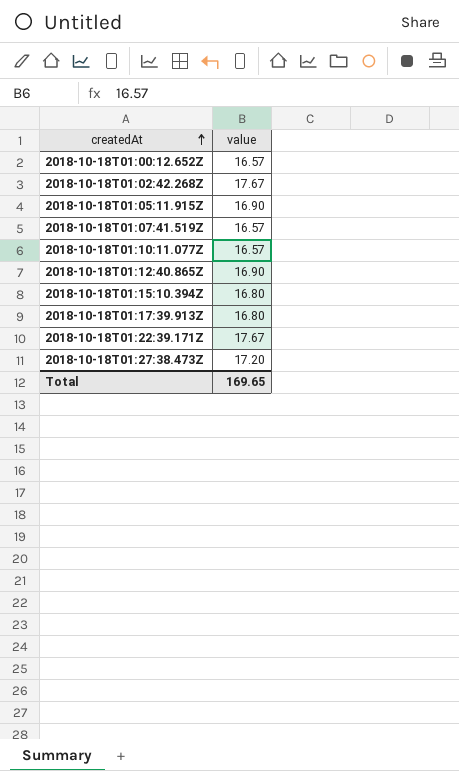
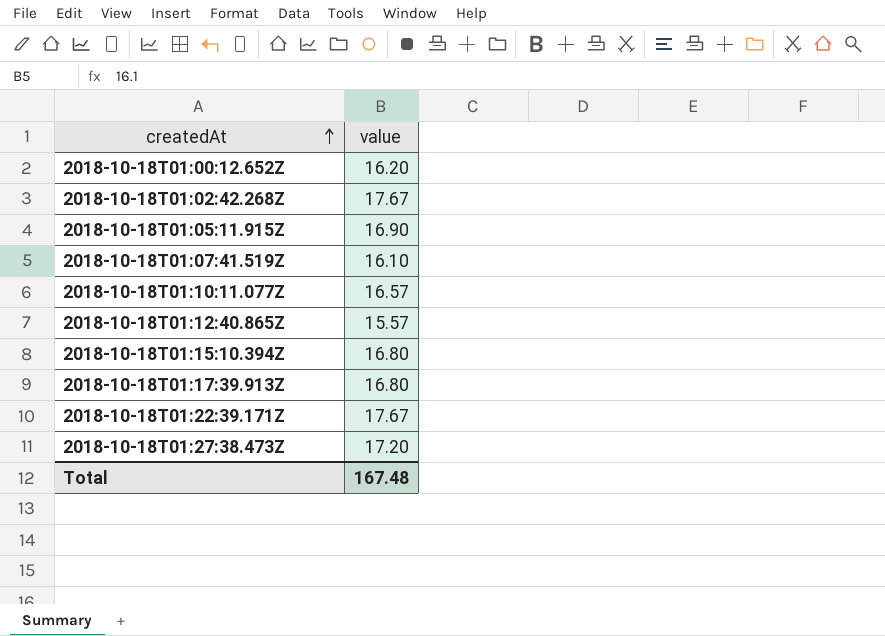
2018-10-18T01:00:12.652Z | value: 16.57 -> 16.20
2018-10-18T01:07:41.519Z | value: 16.57 -> 16.10
2018-10-18T01:12:40.865Z | value: 16.90 -> 15.57
Total | value: 169.65 -> 167.48

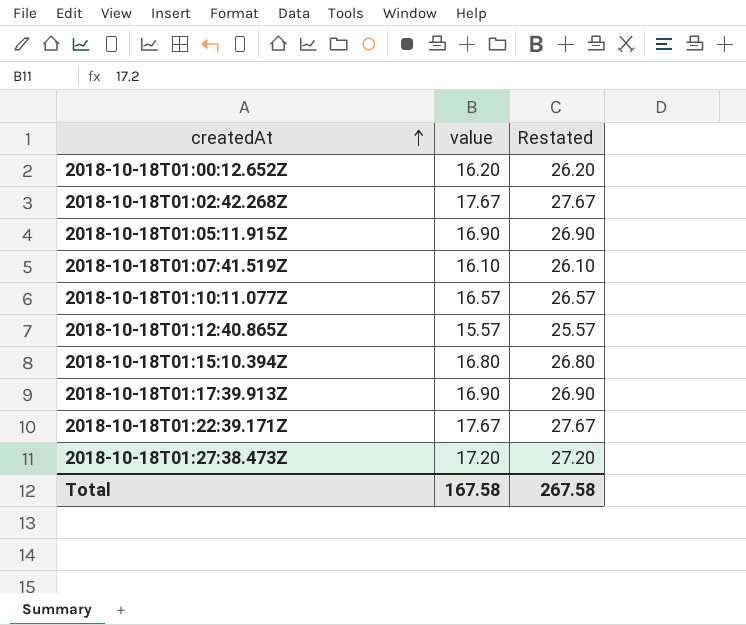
column Restated | formula: none -> [value] + 10
2018-10-18T01:17:39.913Z | value: 16.80 -> 16.90
Total | value: 167.48 -> 167.58

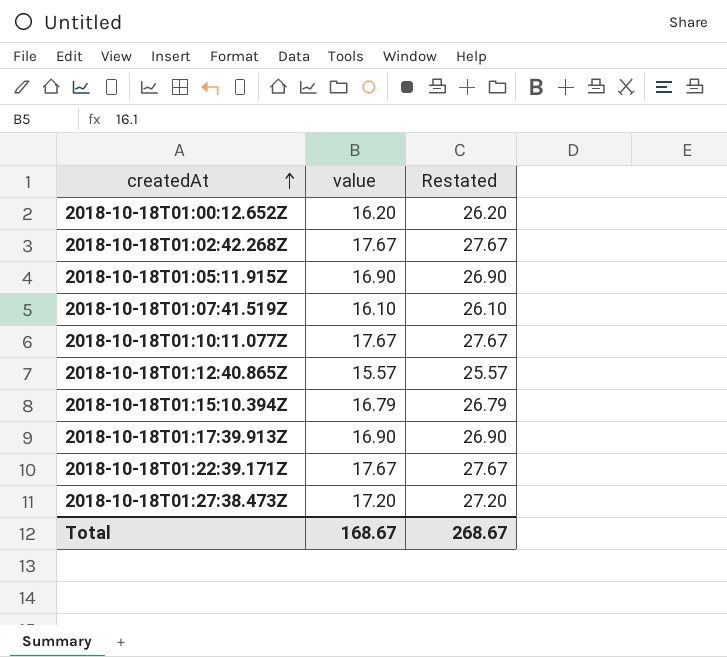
2018-10-18T01:10:11.077Z | value: 16.57 -> 17.67
2018-10-18T01:10:11.077Z | Restated: 26.57 -> 27.67
2018-10-18T01:15:10.394Z | value: 16.80 -> 16.79
2018-10-18T01:15:10.394Z | Restated: 26.80 -> 26.79
Total | value: 167.58 -> 168.67
Total | Restated: 267.58 -> 268.67

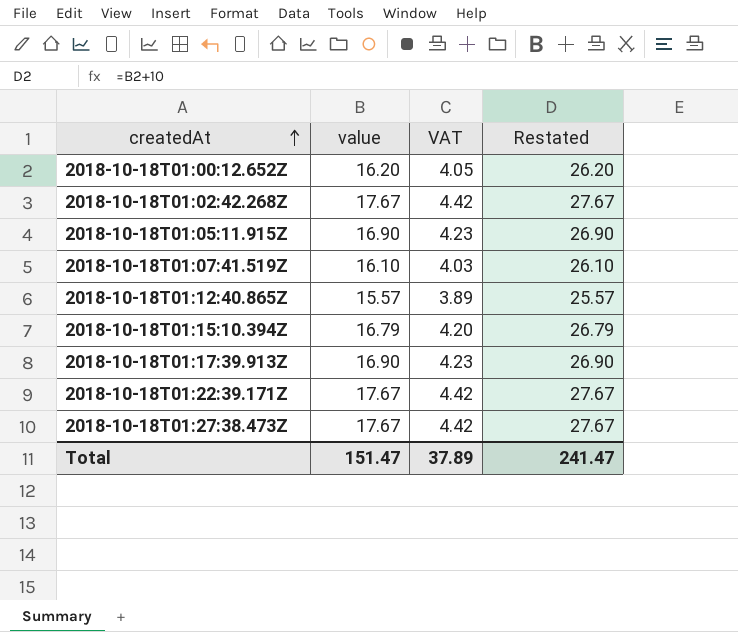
column VAT | formula: none -> [value] * 0.25
row 2018-10-18T01:10:11.077Z: 17.67 | 27.67 -> none
2018-10-18T01:27:38.473Z | value: 17.20 -> 17.67
2018-10-18T01:27:38.473Z | Restated: 27.20 -> 27.67
Total | value: 168.67 -> 151.47
Total | Restated: 268.67 -> 241.47

